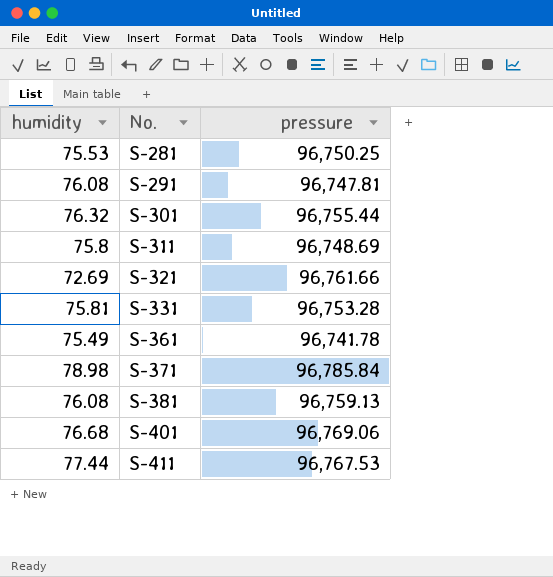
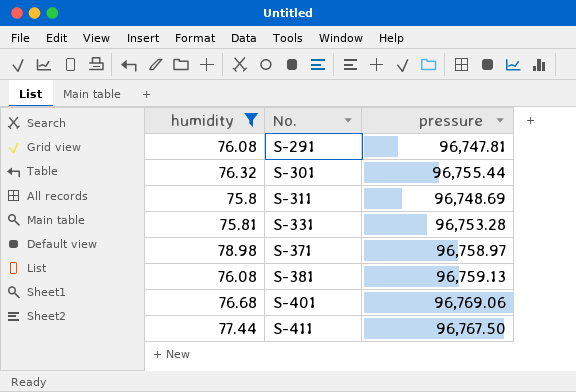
filter: none -> humidity >= 75.8
S-371 | pressure: 96,785.84 -> 96,758.97
S-411 | pressure: 96,767.53 -> 96,767.50

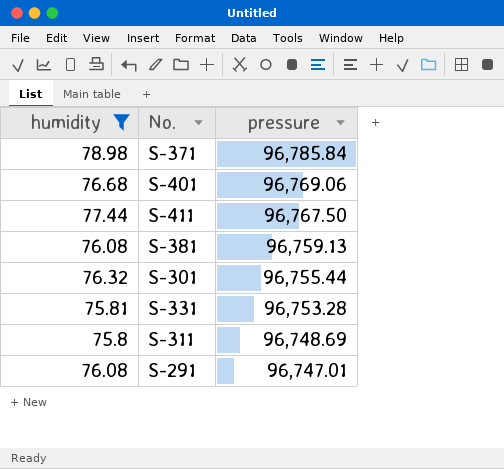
row order: No. ascending -> pressure descending
S-371 | pressure: 96,758.97 -> 96,785.84
S-291 | pressure: 96,747.81 -> 96,747.01

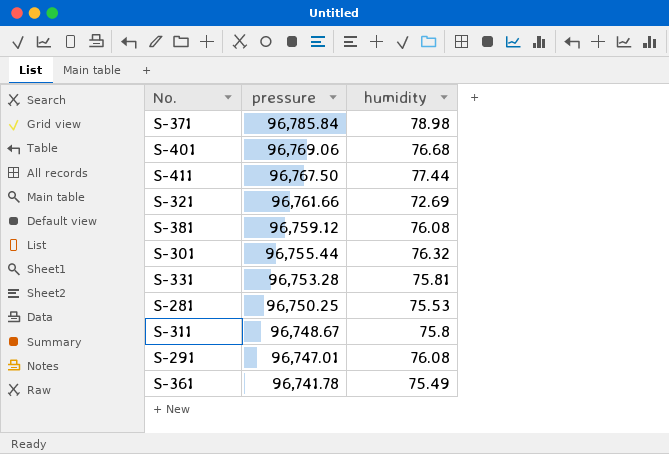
filter: humidity >= 75.8 -> none
column humidity | position: 1 -> 3
S-381 | pressure: 96,759.13 -> 96,759.12
S-311 | pressure: 96,748.69 -> 96,748.67

